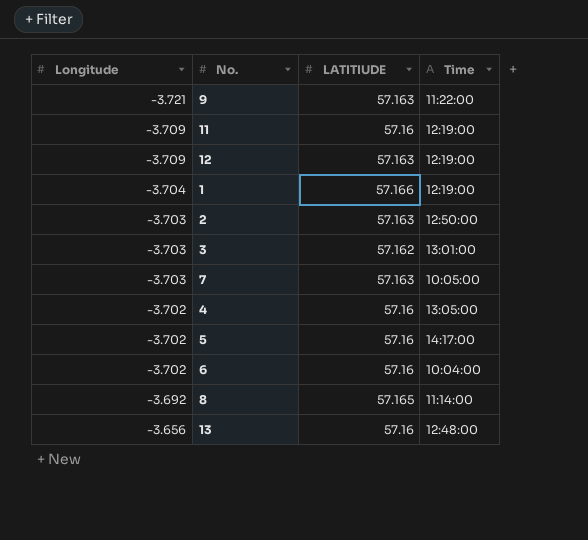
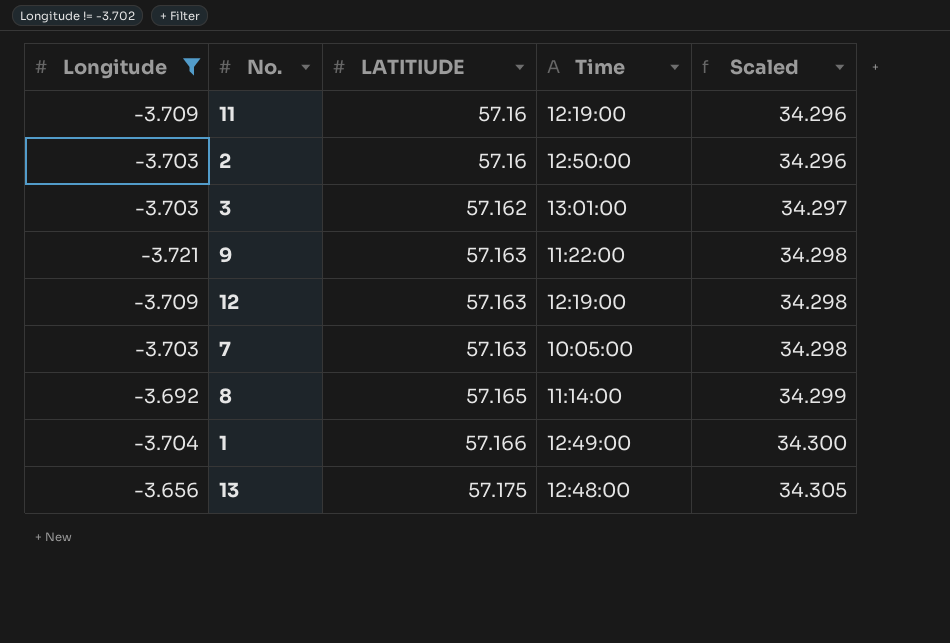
filter: none -> Longitude != -3.702
row order: Longitude ascending -> LATITIUDE ascending
column Scaled | formula: none -> [LATITIUDE] * 0.6
2 | LATITIUDE: 57.163 -> 57.16
1 | Time: 12:19:00 -> 12:49:00
13 | LATITIUDE: 57.16 -> 57.175

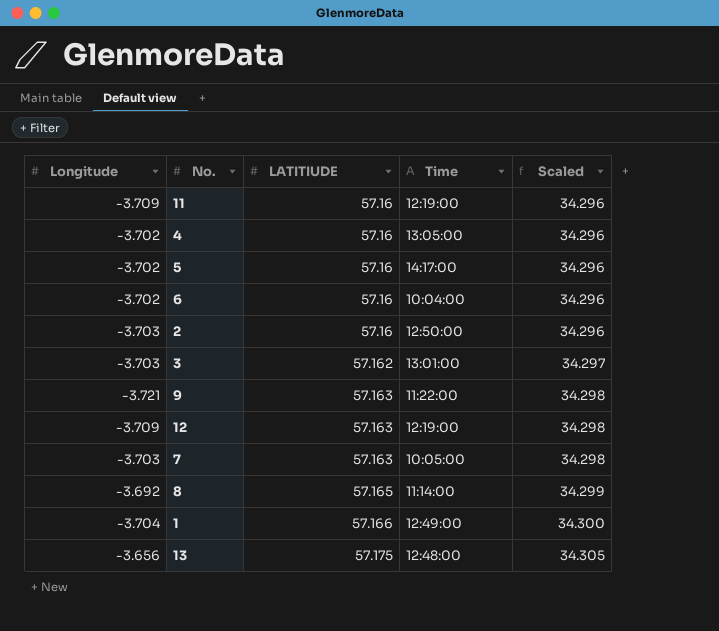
filter: Longitude != -3.702 -> none

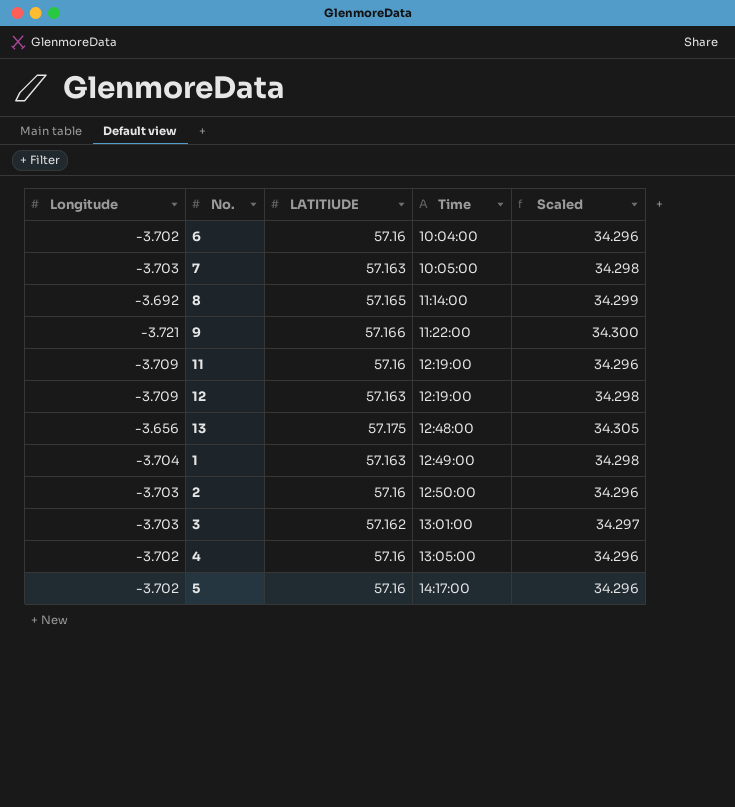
row order: LATITIUDE ascending -> Time ascending
9 | LATITIUDE: 57.163 -> 57.166
9 | Scaled: 34.298 -> 34.300
1 | LATITIUDE: 57.166 -> 57.163
1 | Scaled: 34.300 -> 34.298

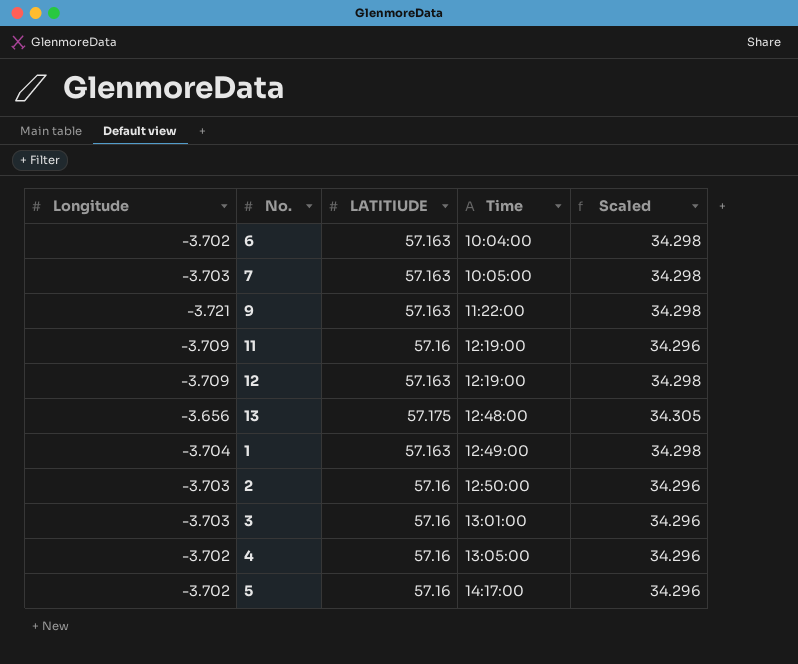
row 8: -3.692 | 57.165 | 11:14:00 | 34.299 -> none
6 | LATITIUDE: 57.16 -> 57.163
6 | Scaled: 34.296 -> 34.298
9 | LATITIUDE: 57.166 -> 57.163
9 | Scaled: 34.300 -> 34.298
3 | LATITIUDE: 57.162 -> 57.16
3 | Scaled: 34.297 -> 34.296

